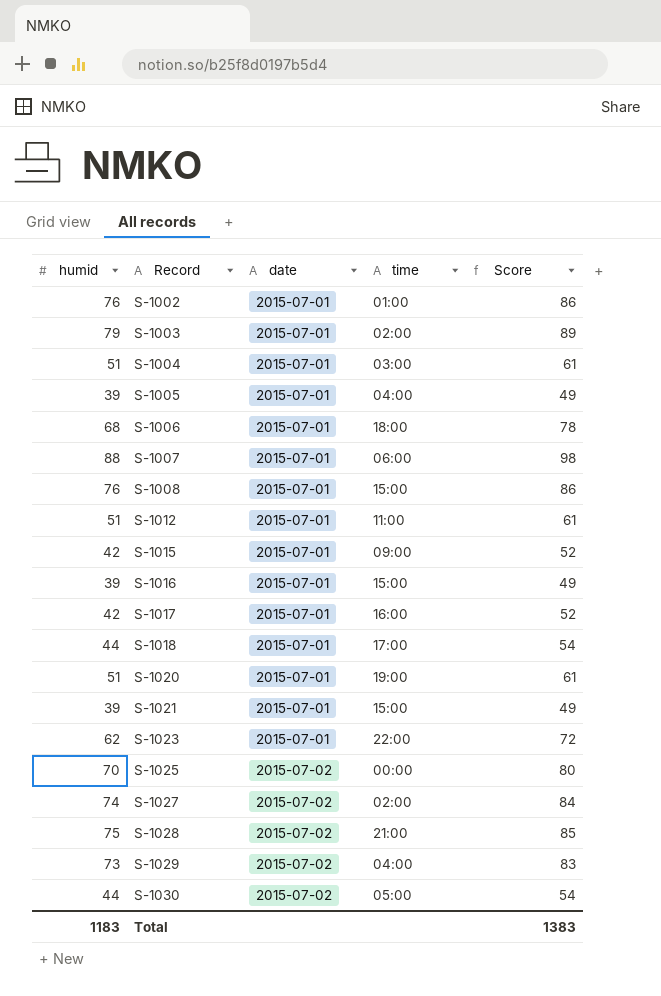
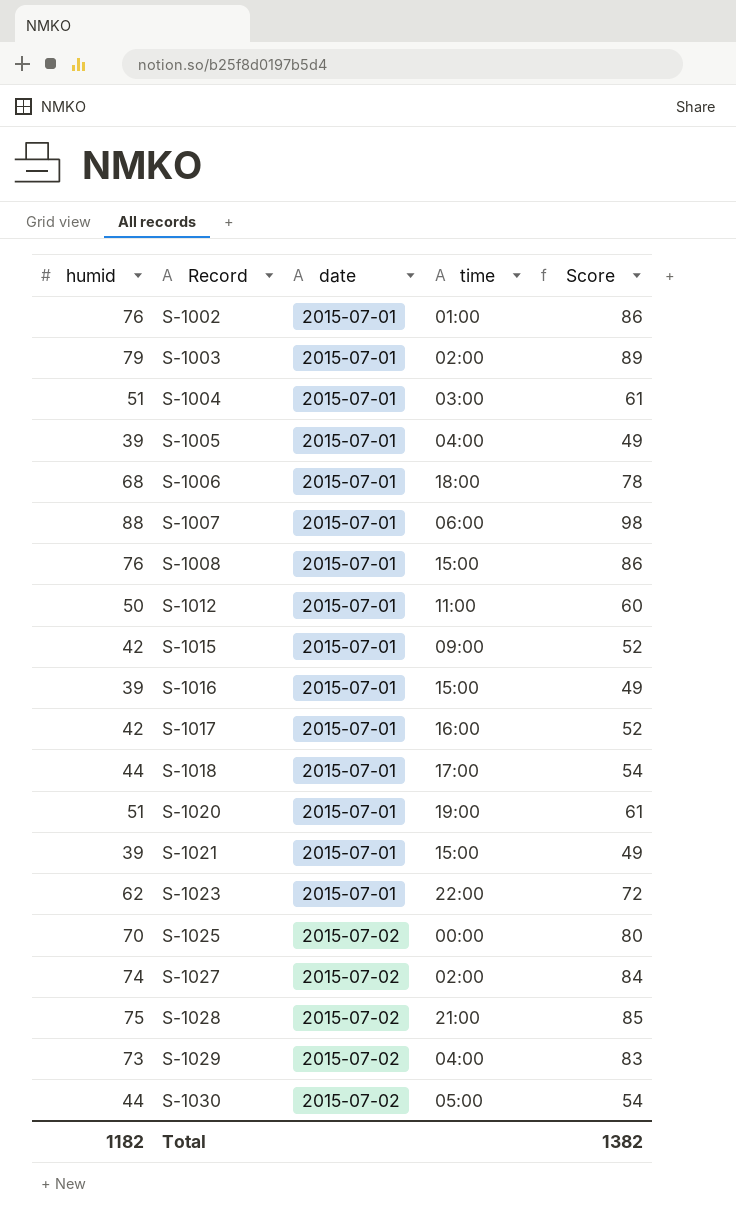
S-1012 | humid: 51 -> 50
S-1012 | Score: 61 -> 60
Total | humid: 1183 -> 1182
Total | Score: 1383 -> 1382

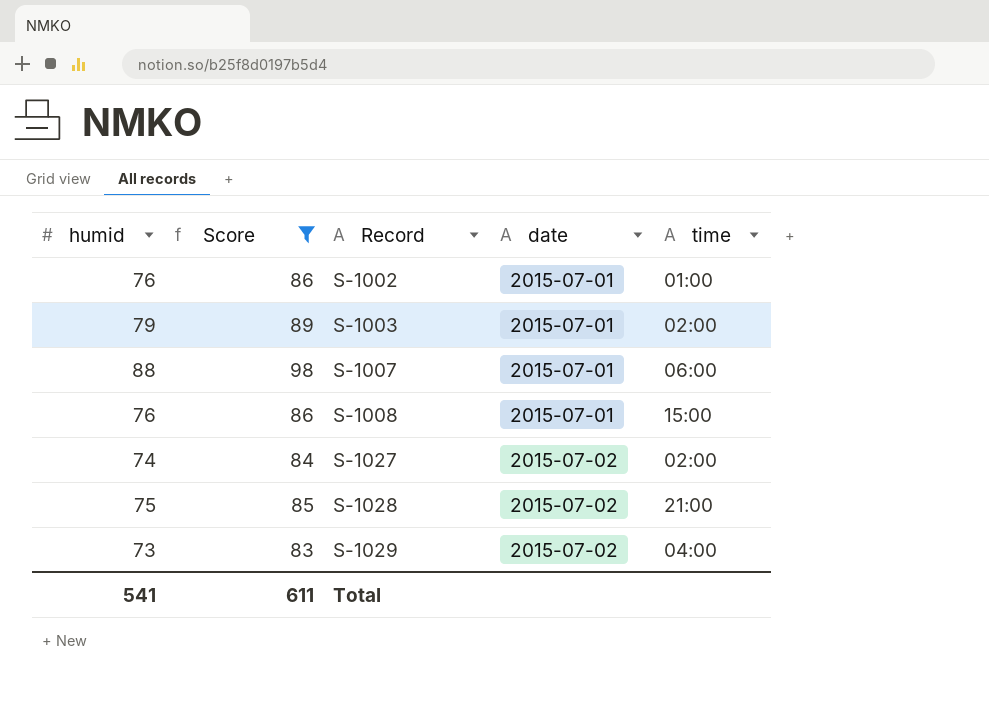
filter: none -> Score >= 83
column Score | position: 5 -> 2
Total | humid: 1182 -> 541
Total | Score: 1382 -> 611

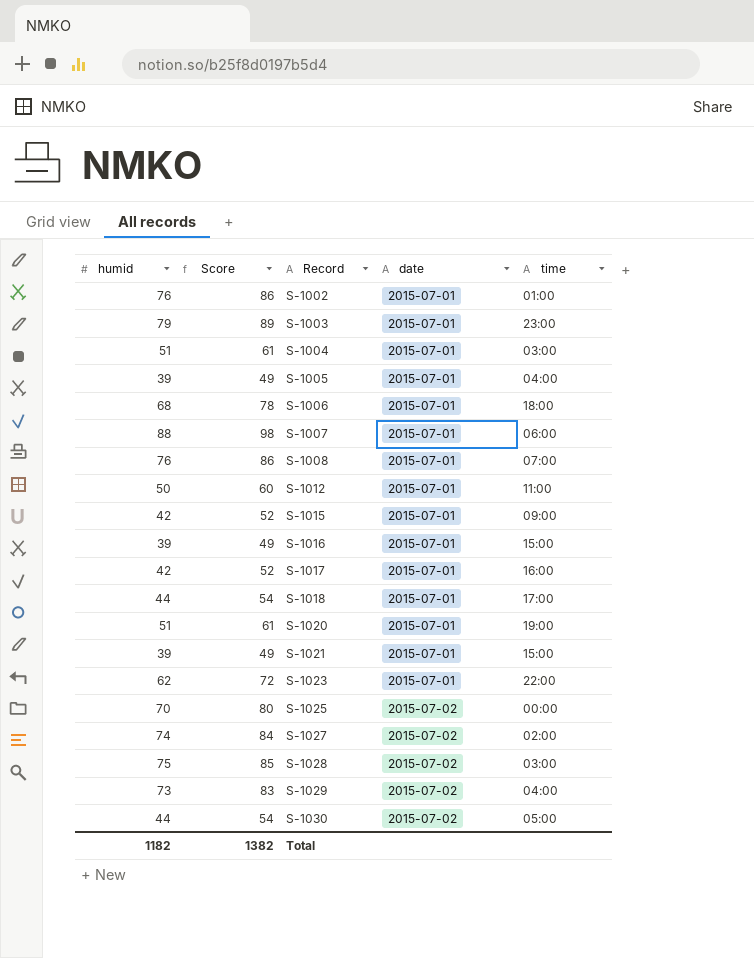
filter: Score >= 83 -> none
S-1003 | time: 02:00 -> 23:00
S-1008 | time: 15:00 -> 07:00
S-1028 | time: 21:00 -> 03:00
Total | humid: 541 -> 1182
Total | Score: 611 -> 1382

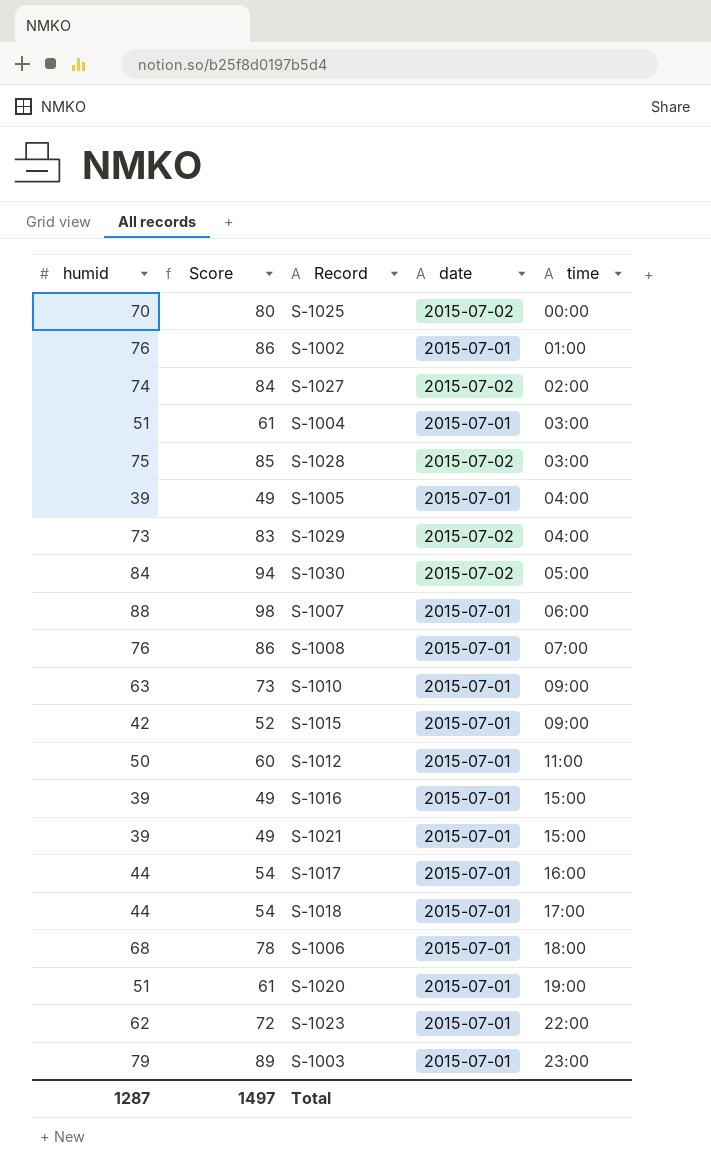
row order: Record ascending -> time ascending
S-1030 | humid: 44 -> 84
S-1030 | Score: 54 -> 94
row S-1010: none -> 63 | 73 | 2015-07-01 | 09:00
S-1017 | humid: 42 -> 44
S-1017 | Score: 52 -> 54
Total | humid: 1182 -> 1287
Total | Score: 1382 -> 1497

